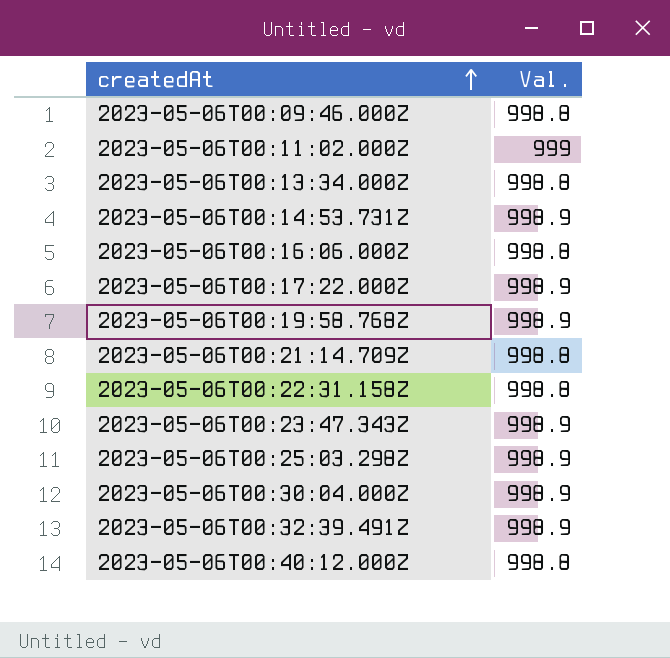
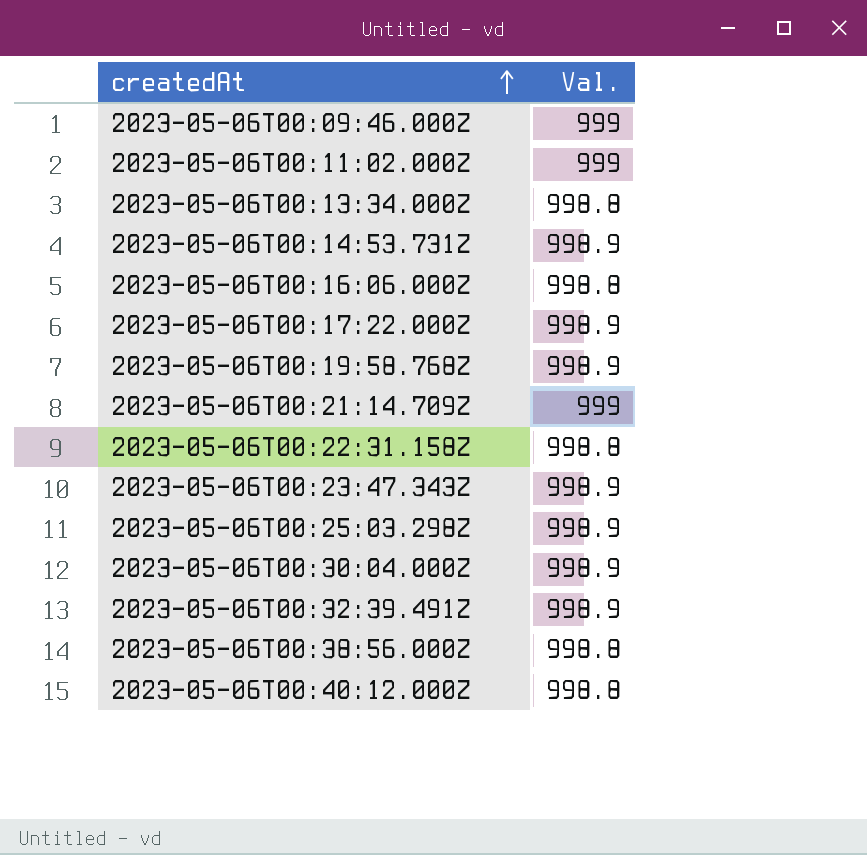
2023-05-06T00:09:46.000Z | Val.: 998.8 -> 999
2023-05-06T00:21:14.709Z | Val.: 998.8 -> 999
row 2023-05-06T00:38:56.000Z: none -> 998.8

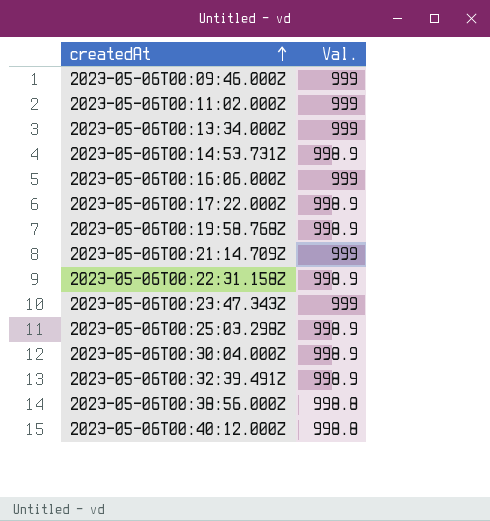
2023-05-06T00:13:34.000Z | Val.: 998.8 -> 999
2023-05-06T00:16:06.000Z | Val.: 998.8 -> 999
2023-05-06T00:22:31.158Z | Val.: 998.8 -> 998.9
2023-05-06T00:23:47.343Z | Val.: 998.9 -> 999

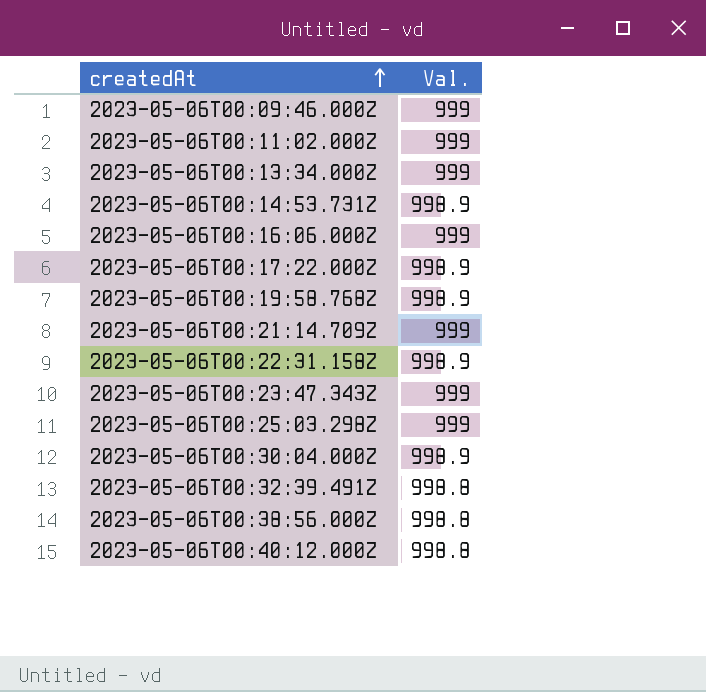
2023-05-06T00:25:03.298Z | Val.: 998.9 -> 999
2023-05-06T00:32:39.491Z | Val.: 998.9 -> 998.8

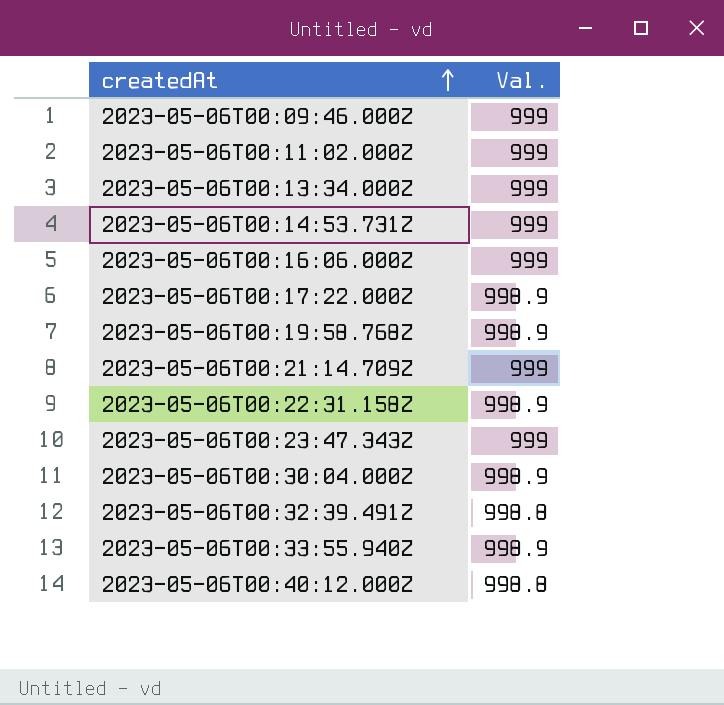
row 2023-05-06T00:25:03.298Z: 999 -> none
row 2023-05-06T00:38:56.000Z: 998.8 -> none
2023-05-06T00:14:53.731Z | Val.: 998.9 -> 999
row 2023-05-06T00:33:55.940Z: none -> 998.9

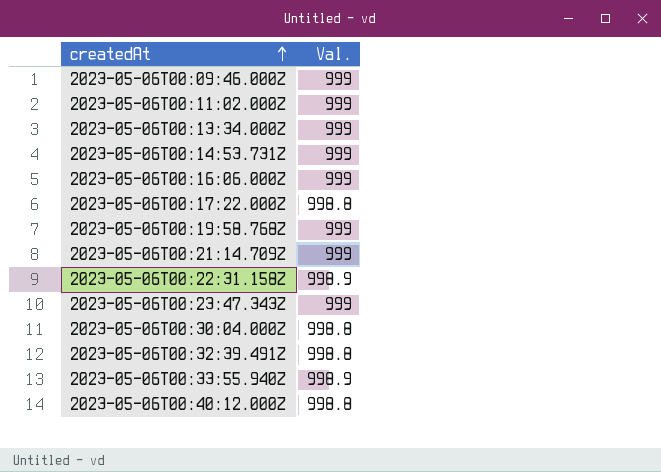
2023-05-06T00:17:22.000Z | Val.: 998.9 -> 998.8
2023-05-06T00:19:58.768Z | Val.: 998.9 -> 999
2023-05-06T00:30:04.000Z | Val.: 998.9 -> 998.8

